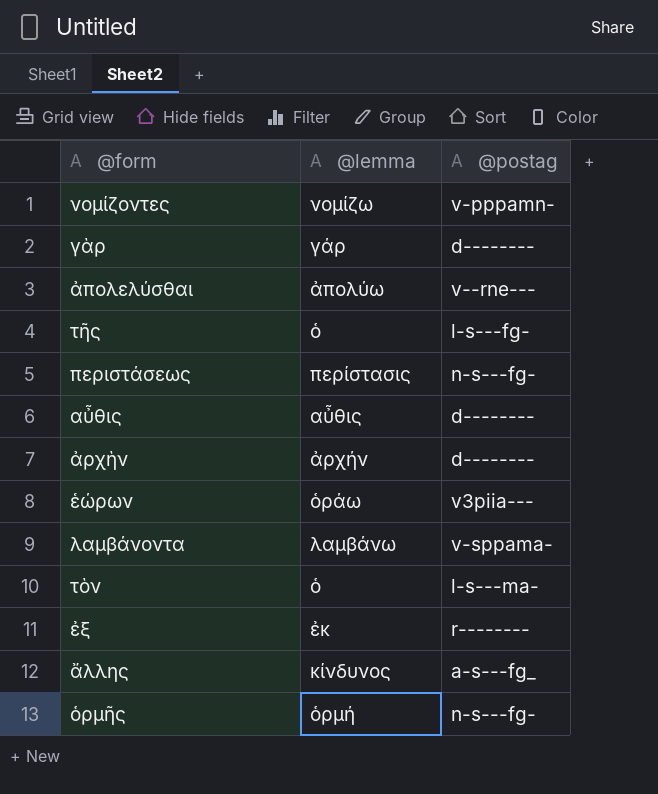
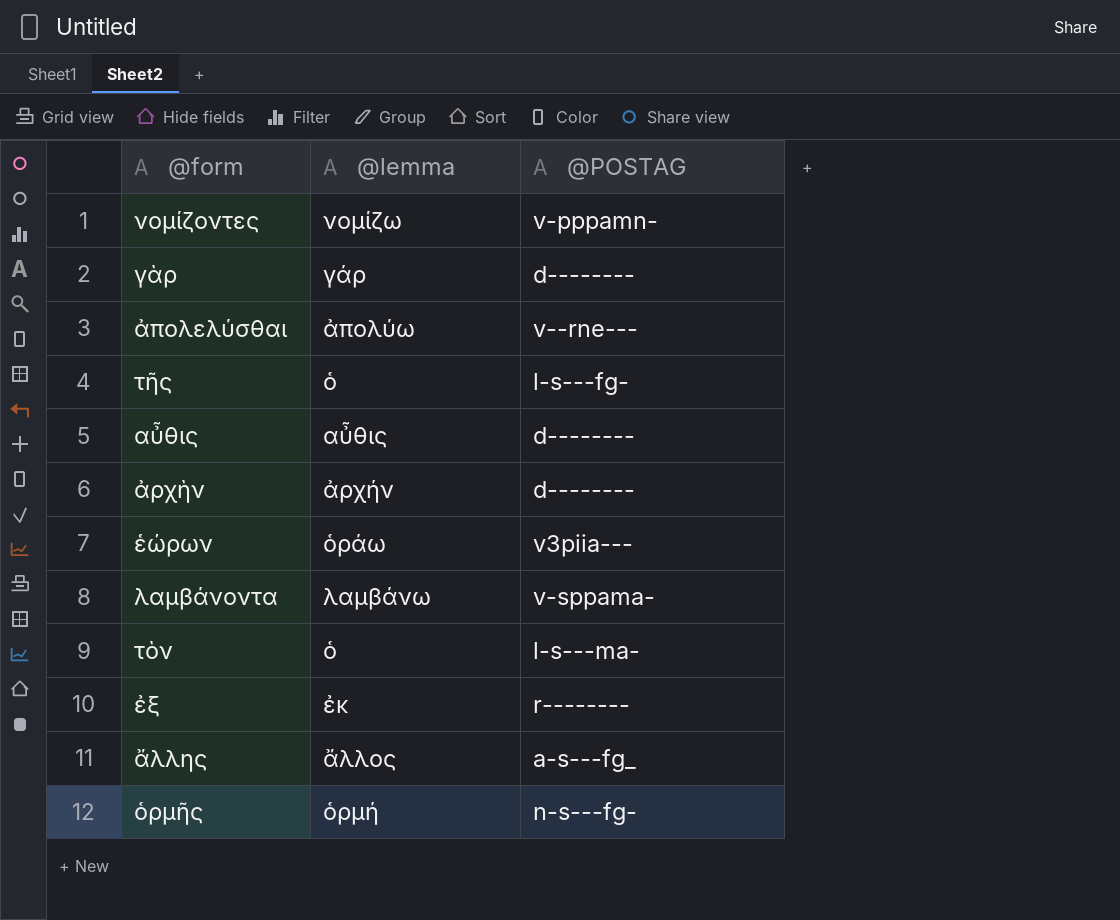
column name: @postag -> @POSTAG
row περιστάσεως: περίστασις | n-s---fg- -> none
ἄλλης | @lemma: κίνδυνος -> ἄλλος

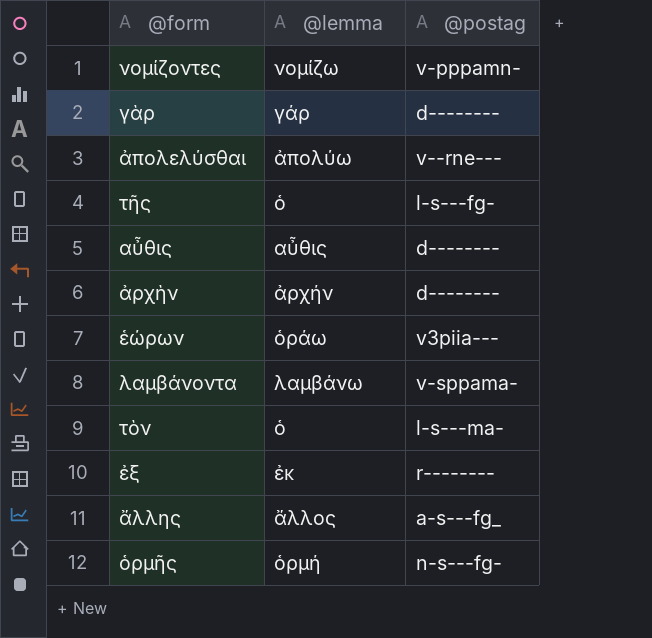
column name: @POSTAG -> @postag

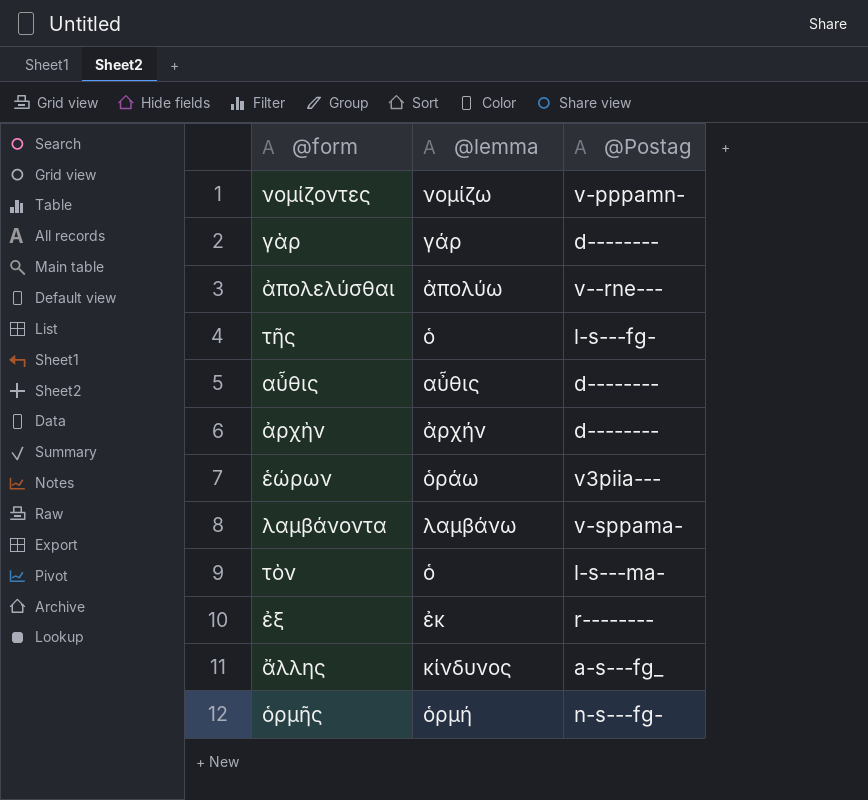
column name: @postag -> @Postag
ἄλλης | @lemma: ἄλλος -> κίνδυνος

